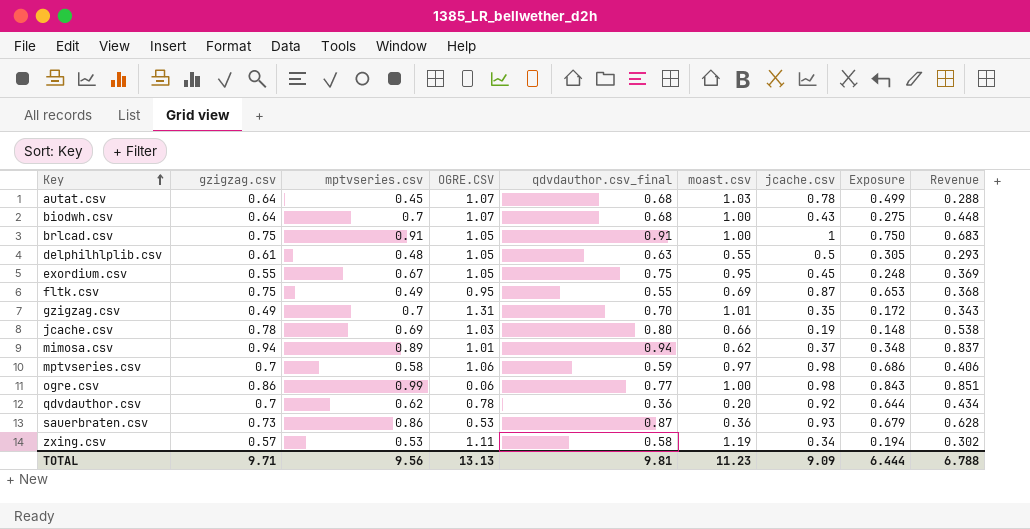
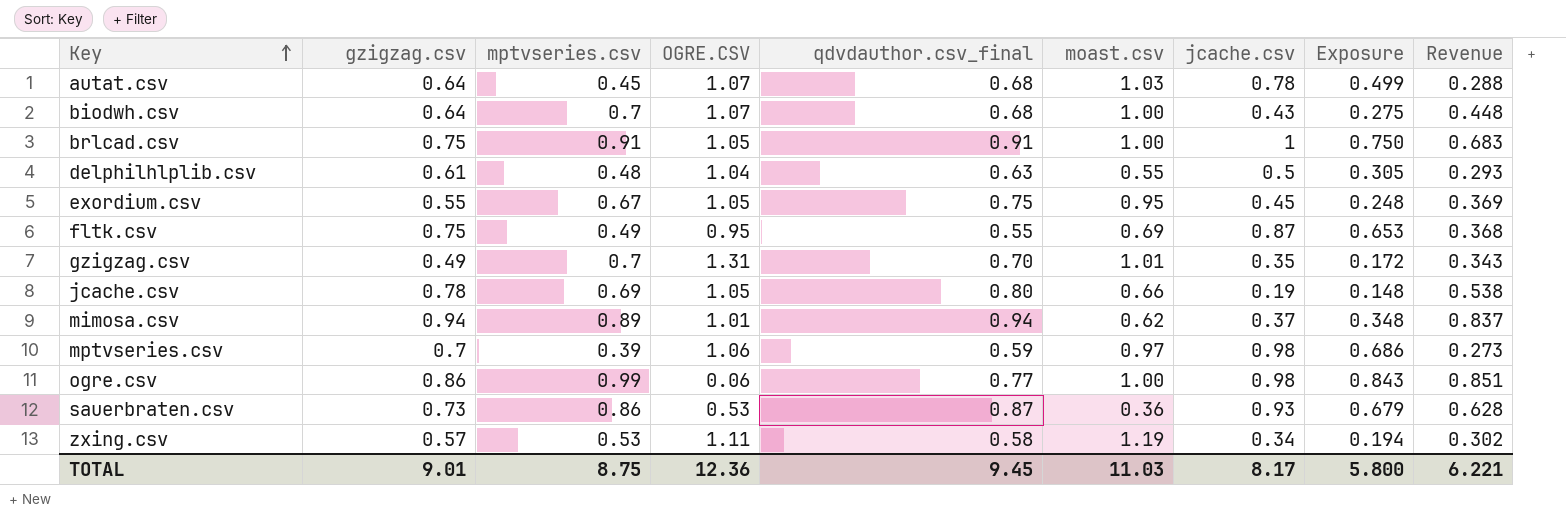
row qdvdauthor.csv: 0.7 | 0.62 | 0.78 | 0.36 | 0.20 | 0.92 | 0.644 | 0.434 -> none
delphilhlplib.csv | OGRE.CSV: 1.05 -> 1.04
jcache.csv | OGRE.CSV: 1.03 -> 1.05
mptvseries.csv | mptvseries.csv: 0.58 -> 0.39
mptvseries.csv | Revenue: 0.406 -> 0.273
TOTAL | gzigzag.csv: 9.71 -> 9.01
TOTAL | mptvseries.csv: 9.56 -> 8.75
TOTAL | OGRE.CSV: 13.13 -> 12.36
TOTAL | qdvdauthor.csv_final: 9.81 -> 9.45
TOTAL | moast.csv: 11.23 -> 11.03
TOTAL | jcache.csv: 9.09 -> 8.17
TOTAL | Exposure: 6.444 -> 5.800
TOTAL | Revenue: 6.788 -> 6.221

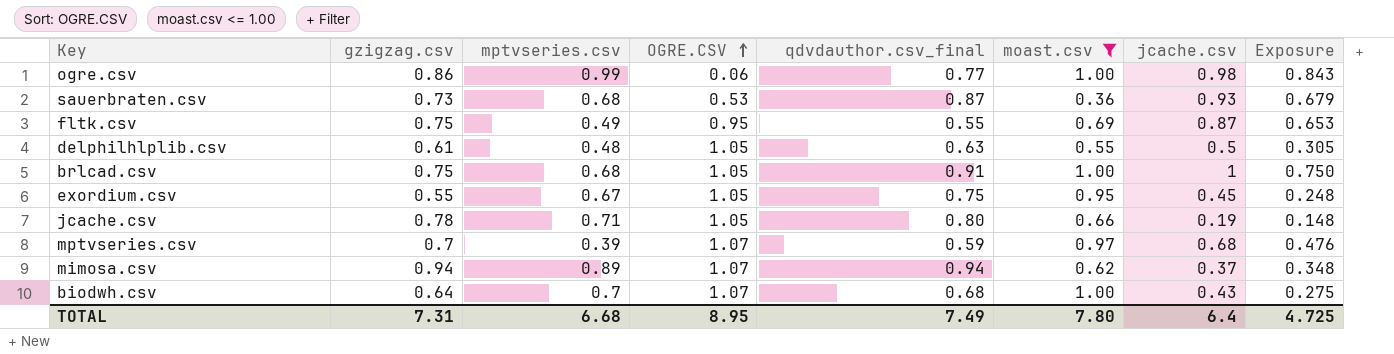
filter: none -> moast.csv <= 1.00
row order: Key ascending -> OGRE.CSV ascending
column Revenue | formula: [gzigzag.csv] * [mptvseries.csv] -> none
sauerbraten.csv | mptvseries.csv: 0.86 -> 0.68
delphilhlplib.csv | OGRE.CSV: 1.04 -> 1.05
brlcad.csv | mptvseries.csv: 0.91 -> 0.68
jcache.csv | mptvseries.csv: 0.69 -> 0.71
mptvseries.csv | OGRE.CSV: 1.06 -> 1.07
mptvseries.csv | jcache.csv: 0.98 -> 0.68
mptvseries.csv | Exposure: 0.686 -> 0.476
mimosa.csv | OGRE.CSV: 1.01 -> 1.07
TOTAL | gzigzag.csv: 9.01 -> 7.31
TOTAL | mptvseries.csv: 8.75 -> 6.68
TOTAL | OGRE.CSV: 12.36 -> 8.95
TOTAL | qdvdauthor.csv_final: 9.45 -> 7.49
TOTAL | moast.csv: 11.03 -> 7.80
TOTAL | jcache.csv: 8.17 -> 6.4
TOTAL | Exposure: 5.800 -> 4.725

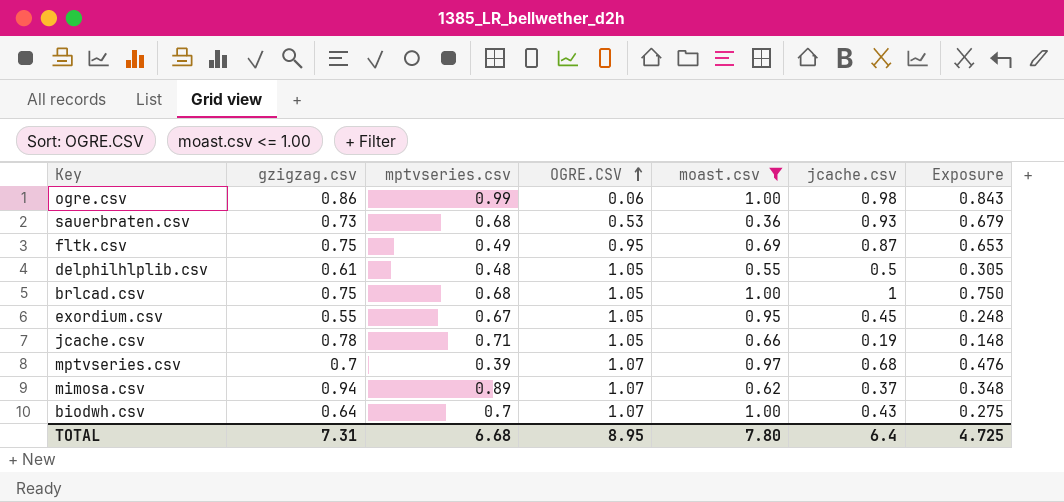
column qdvdauthor.csv_final | position: 5 -> none

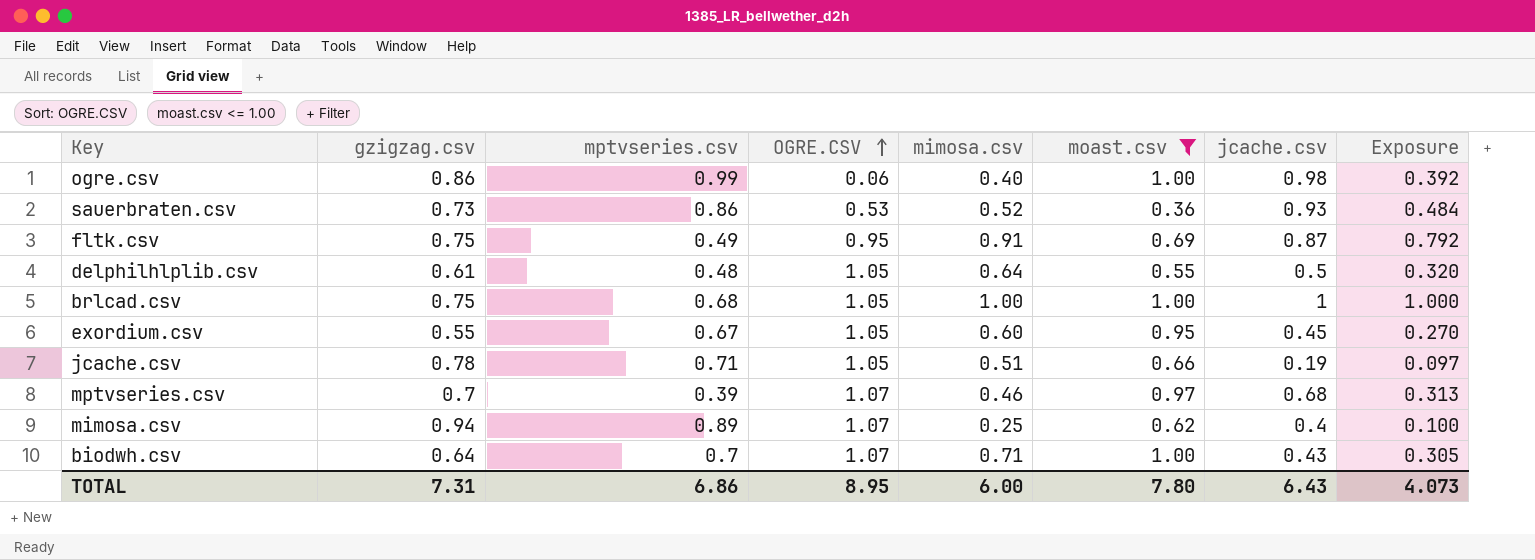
column mimosa.csv | position: none -> 5
column Exposure | formula: [gzigzag.csv] * [jcache.csv] -> [mimosa.csv] * [jcache.csv]
sauerbraten.csv | mptvseries.csv: 0.68 -> 0.86
mimosa.csv | jcache.csv: 0.37 -> 0.4
TOTAL | mptvseries.csv: 6.68 -> 6.86
TOTAL | jcache.csv: 6.4 -> 6.43
TOTAL | Exposure: 4.725 -> 4.073

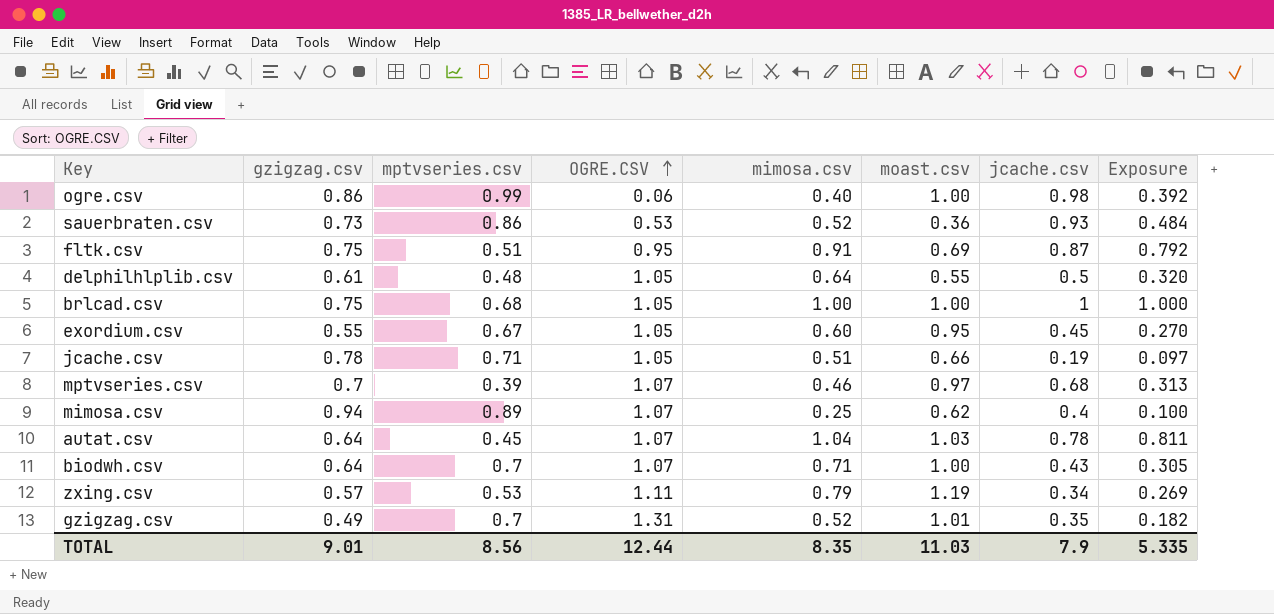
filter: moast.csv <= 1.00 -> none
fltk.csv | mptvseries.csv: 0.49 -> 0.51
TOTAL | gzigzag.csv: 7.31 -> 9.01
TOTAL | mptvseries.csv: 6.86 -> 8.56
TOTAL | OGRE.CSV: 8.95 -> 12.44
TOTAL | mimosa.csv: 6.00 -> 8.35
TOTAL | moast.csv: 7.80 -> 11.03
TOTAL | jcache.csv: 6.43 -> 7.9
TOTAL | Exposure: 4.073 -> 5.335

